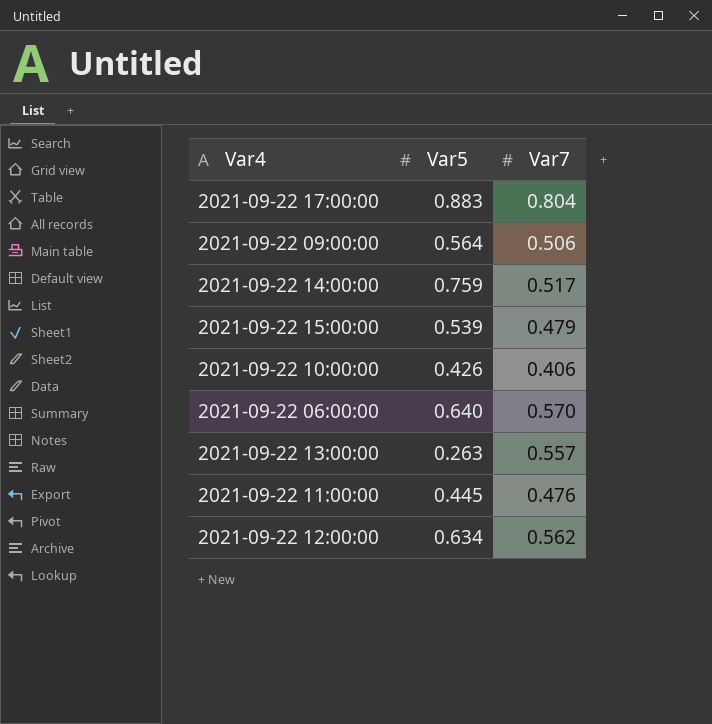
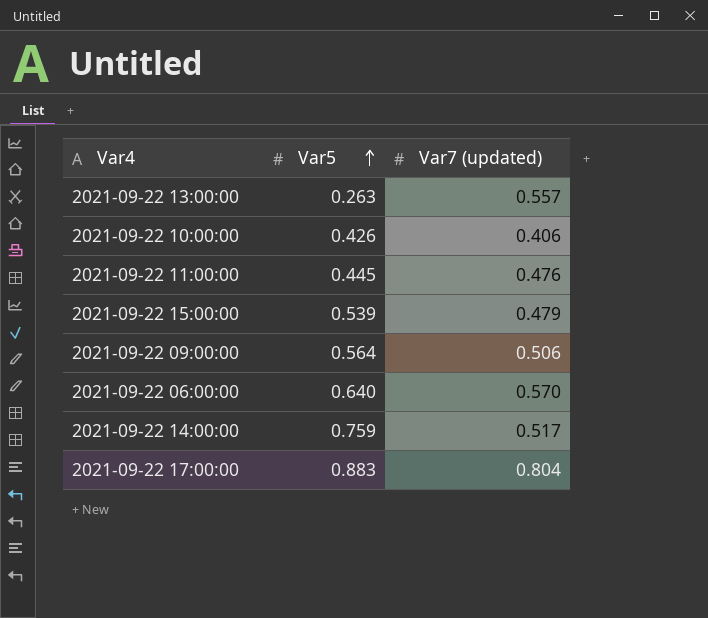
row order: none -> Var5 ascending
column name: Var7 -> Var7 (updated)
row 2021-09-22 12:00:00: 0.634 | 0.562 -> none

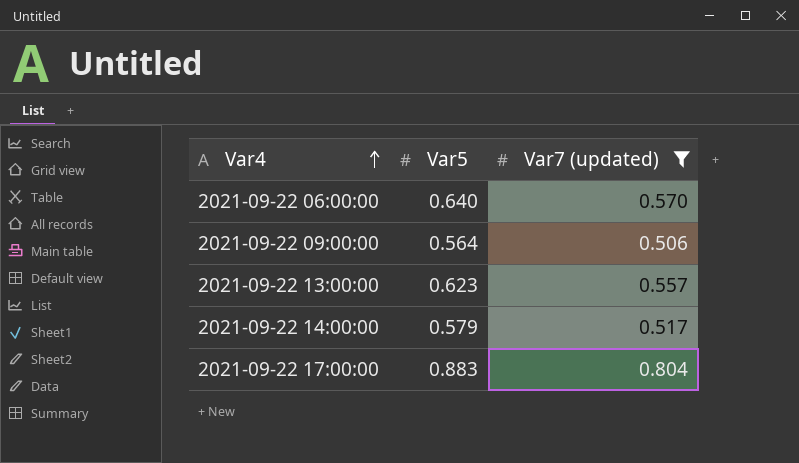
filter: none -> Var7 (updated) >= 0.506
row order: Var5 ascending -> Var4 ascending
2021-09-22 13:00:00 | Var5: 0.263 -> 0.623
2021-09-22 14:00:00 | Var5: 0.759 -> 0.579

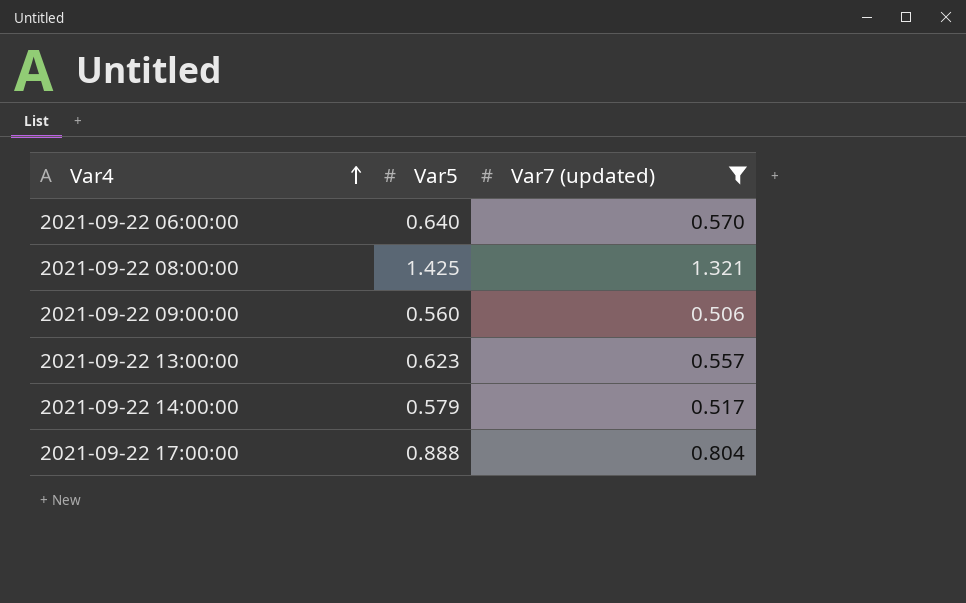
row 2021-09-22 08:00:00: none -> 1.425 | 1.321
2021-09-22 09:00:00 | Var5: 0.564 -> 0.560
2021-09-22 17:00:00 | Var5: 0.883 -> 0.888

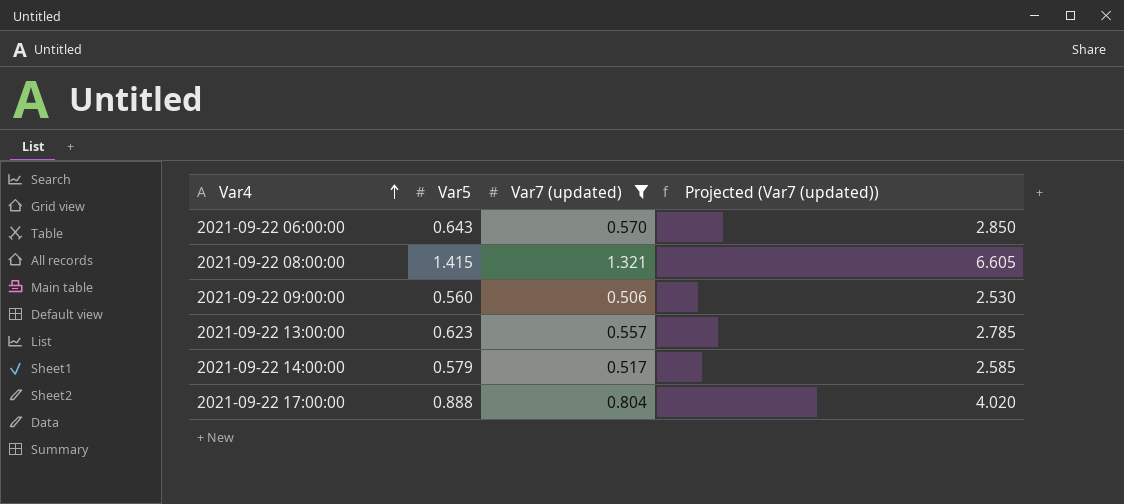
column Projected (Var7 (updated)) | formula: none -> [Var7 (updated)] * 5
2021-09-22 06:00:00 | Var5: 0.640 -> 0.643
2021-09-22 08:00:00 | Var5: 1.425 -> 1.415

